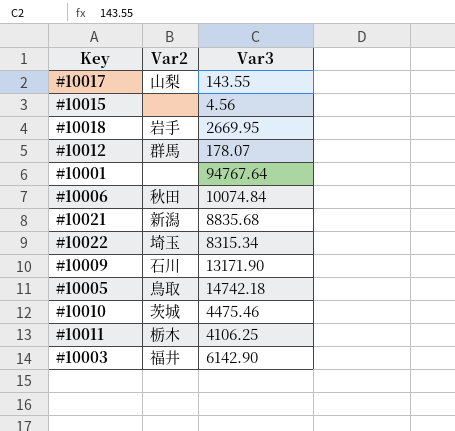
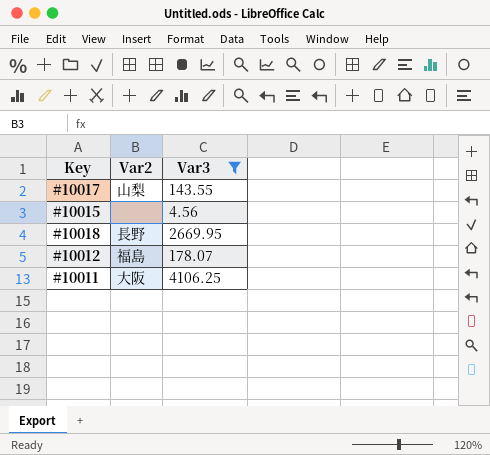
filter: none -> Var3 <= 4106.25
#10018 | Var2: 岩手 -> 長野
#10012 | Var2: 群馬 -> 福島
#10011 | Var2: 栃木 -> 大阪

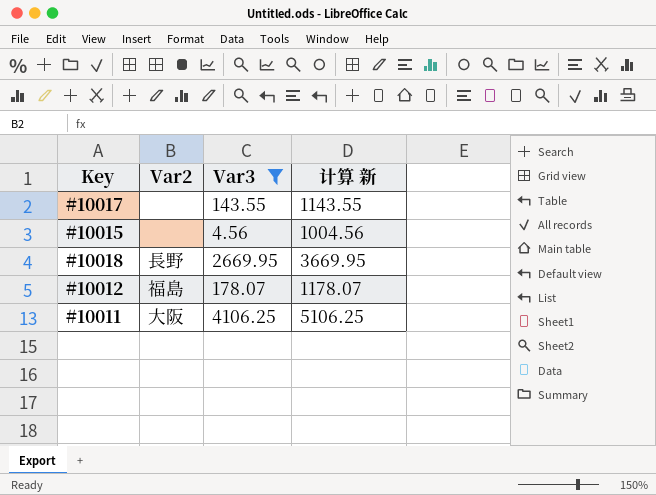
column 计算 新 | formula: none -> [Var3] + 1000
#10017 | Var2: 山梨 -> none

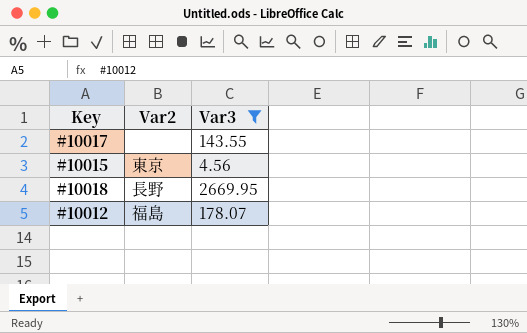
column 计算 新 | formula: [Var3] + 1000 -> none
row #10011: 大阪 | 4106.25 | 5106.25 -> none
#10015 | Var2: none -> 東京

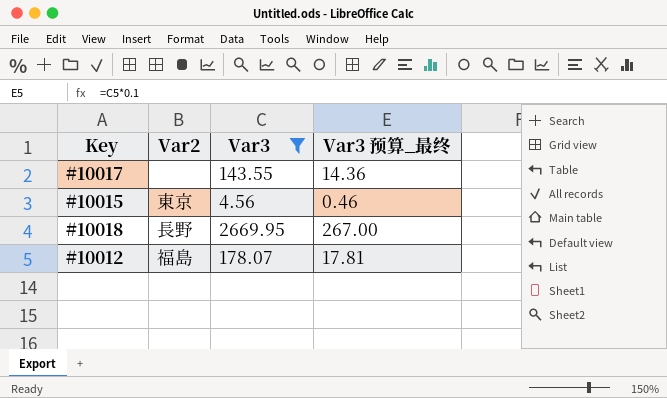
column Var3 预算_最终 | formula: none -> [Var3] * 0.1

